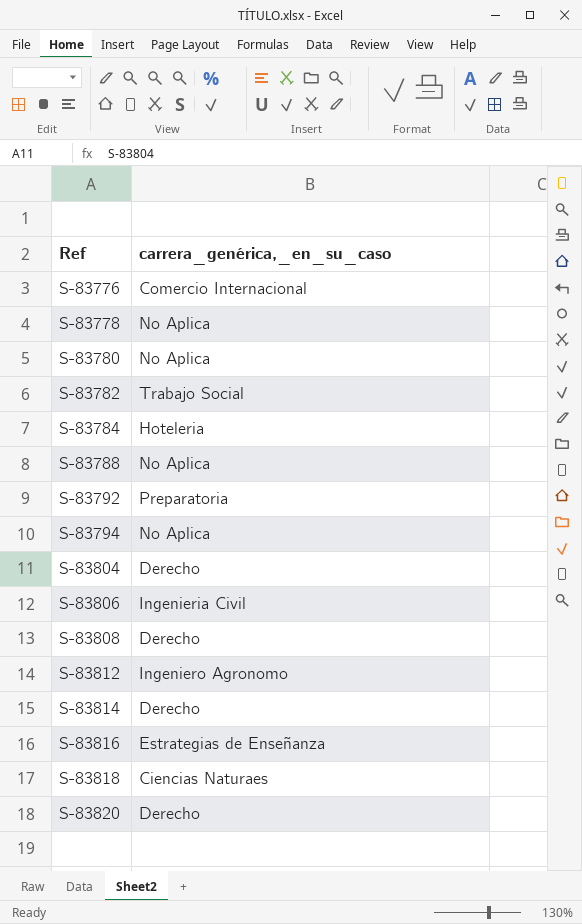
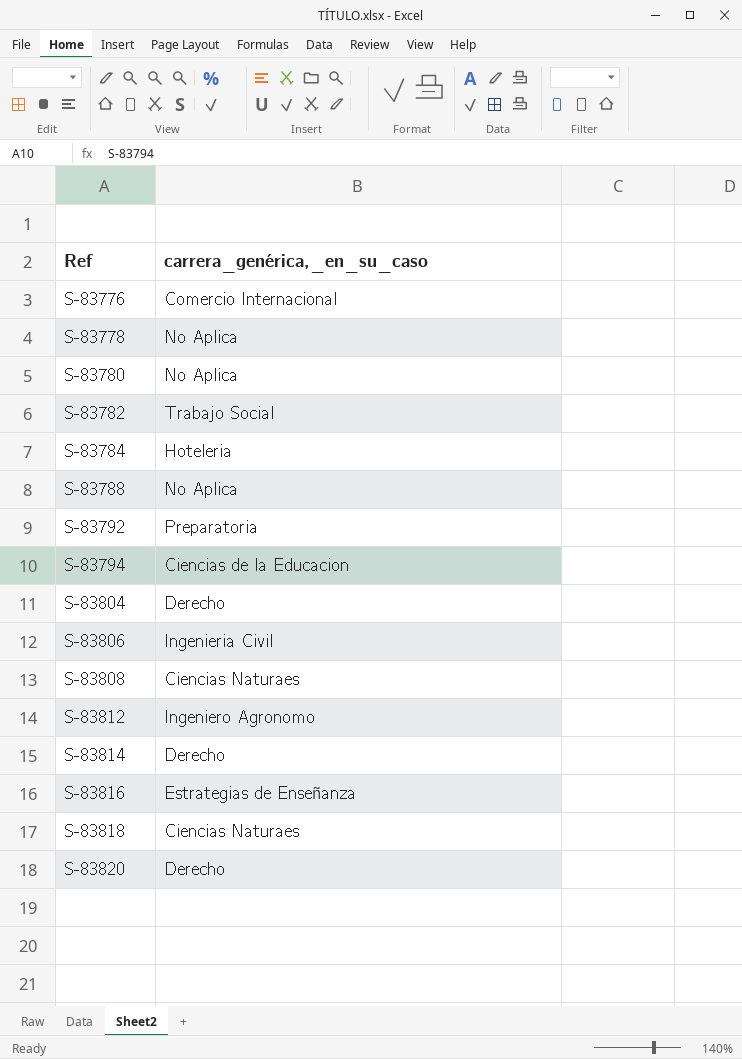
S-83794 | carrera_genérica,_en_su_caso: No Aplica -> Ciencias de la Educacion
S-83808 | carrera_genérica,_en_su_caso: Derecho -> Ciencias Naturaes

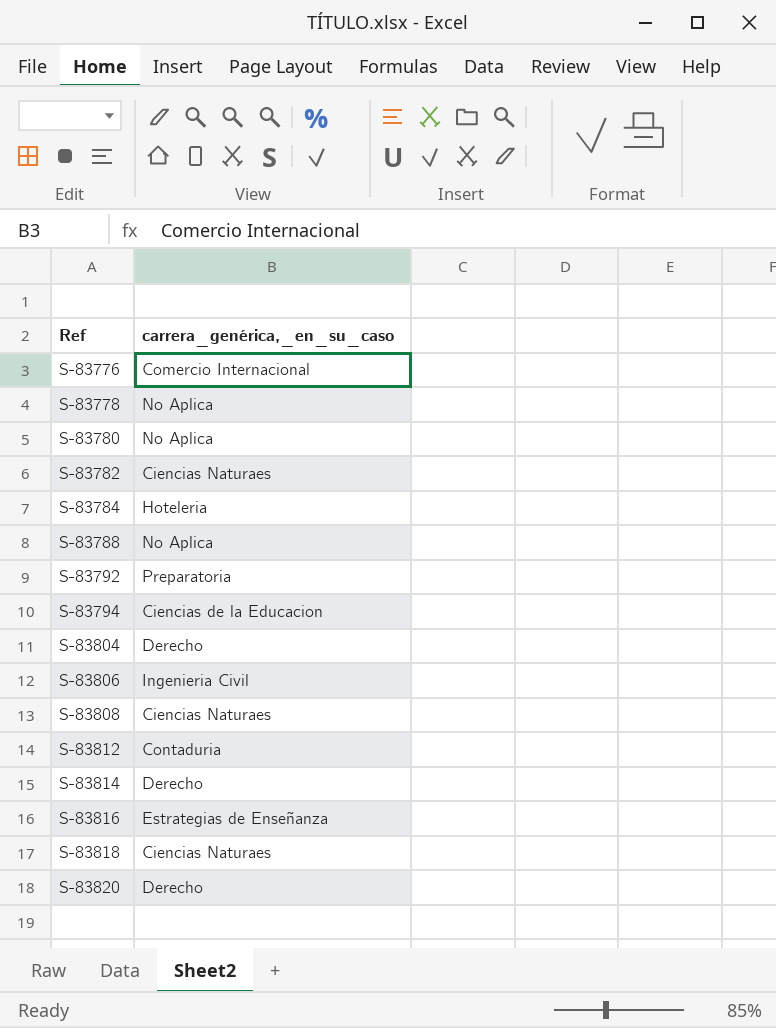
S-83782 | carrera_genérica,_en_su_caso: Trabajo Social -> Ciencias Naturaes
S-83812 | carrera_genérica,_en_su_caso: Ingeniero Agronomo -> Contaduria

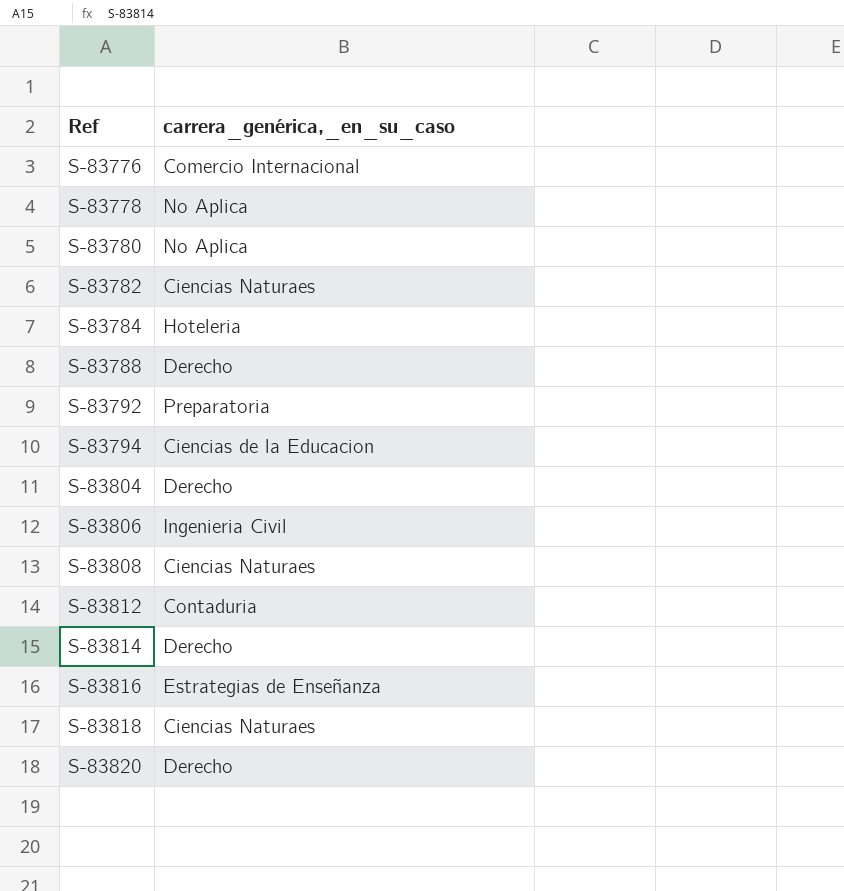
S-83788 | carrera_genérica,_en_su_caso: No Aplica -> Derecho

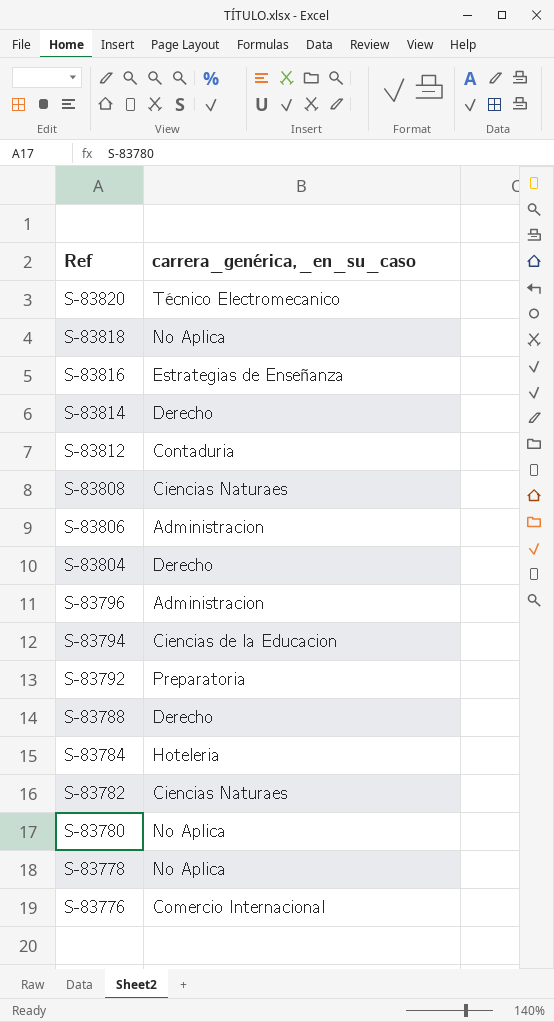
row order: Ref ascending -> Ref descending
S-83820 | carrera_genérica,_en_su_caso: Derecho -> Técnico Electromecanico
S-83818 | carrera_genérica,_en_su_caso: Ciencias Naturaes -> No Aplica
S-83806 | carrera_genérica,_en_su_caso: Ingenieria Civil -> Administracion
row S-83796: none -> Administracion

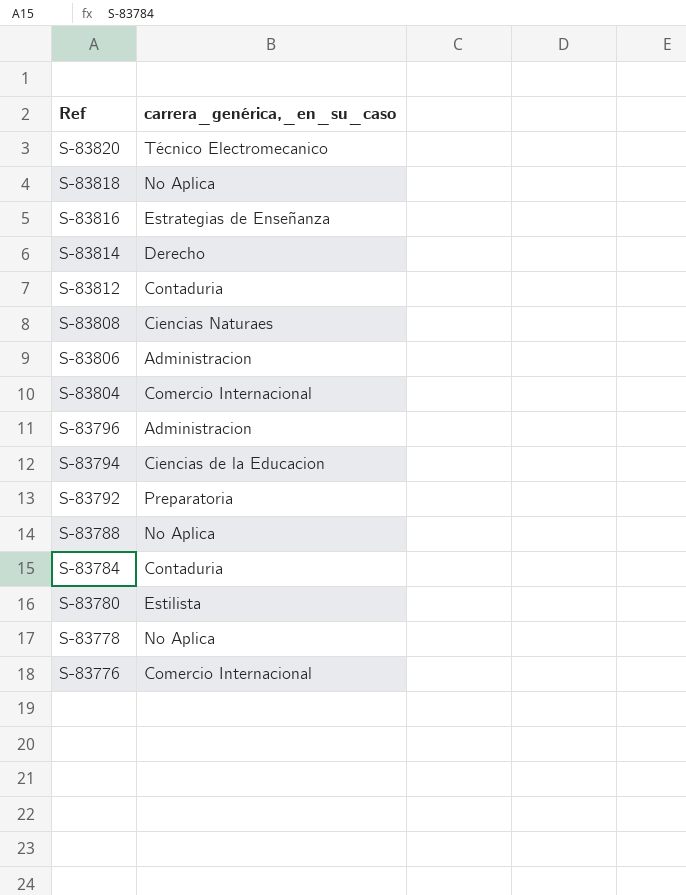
row S-83782: Ciencias Naturaes -> none
S-83804 | carrera_genérica,_en_su_caso: Derecho -> Comercio Internacional
S-83788 | carrera_genérica,_en_su_caso: Derecho -> No Aplica
S-83784 | carrera_genérica,_en_su_caso: Hoteleria -> Contaduria
S-83780 | carrera_genérica,_en_su_caso: No Aplica -> Estilista

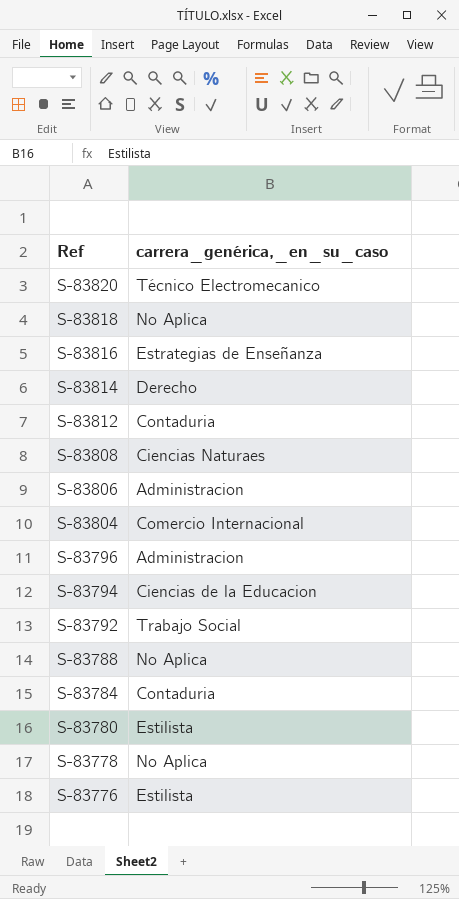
S-83792 | carrera_genérica,_en_su_caso: Preparatoria -> Trabajo Social
S-83776 | carrera_genérica,_en_su_caso: Comercio Internacional -> Estilista

